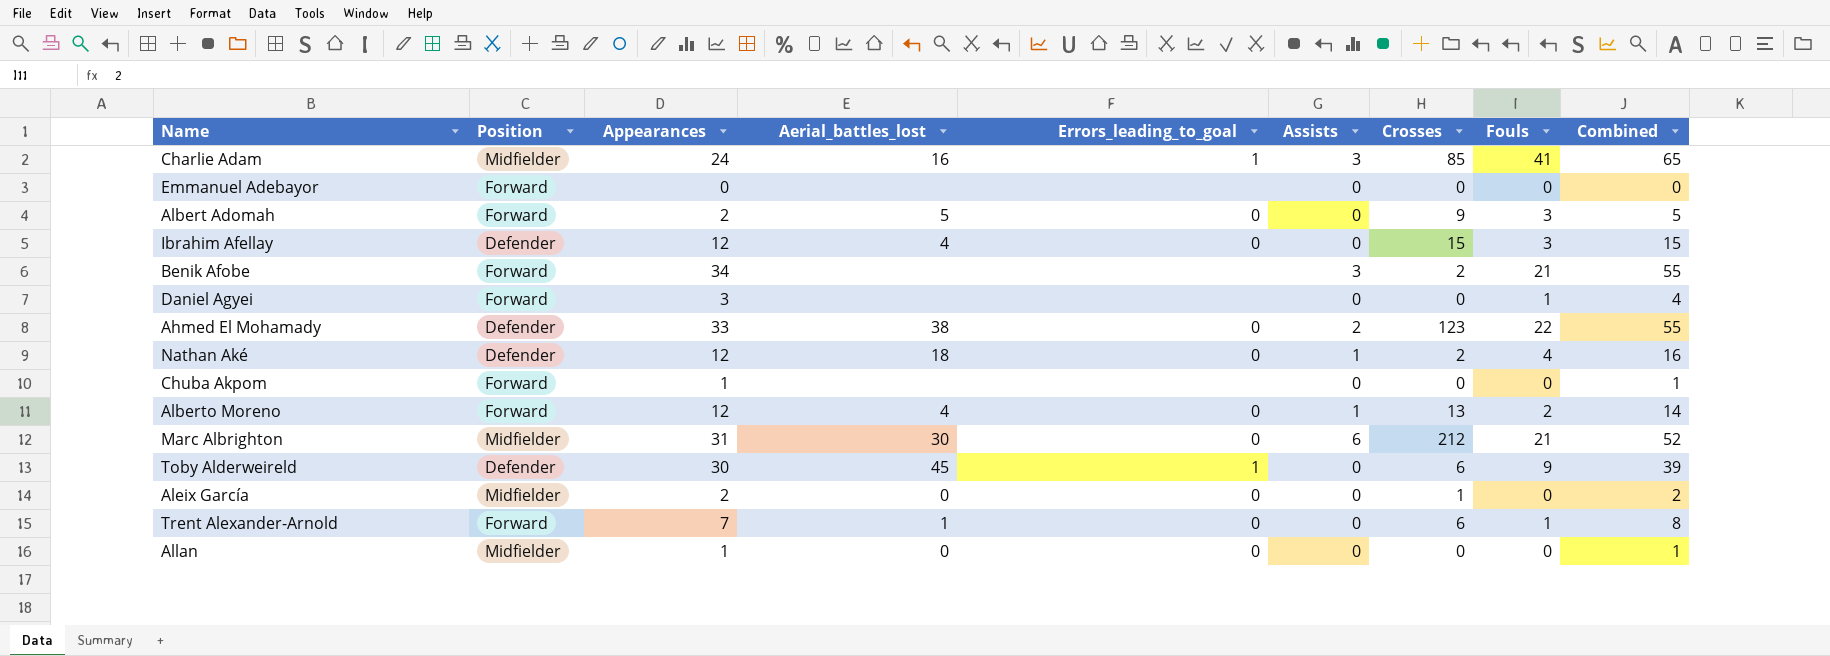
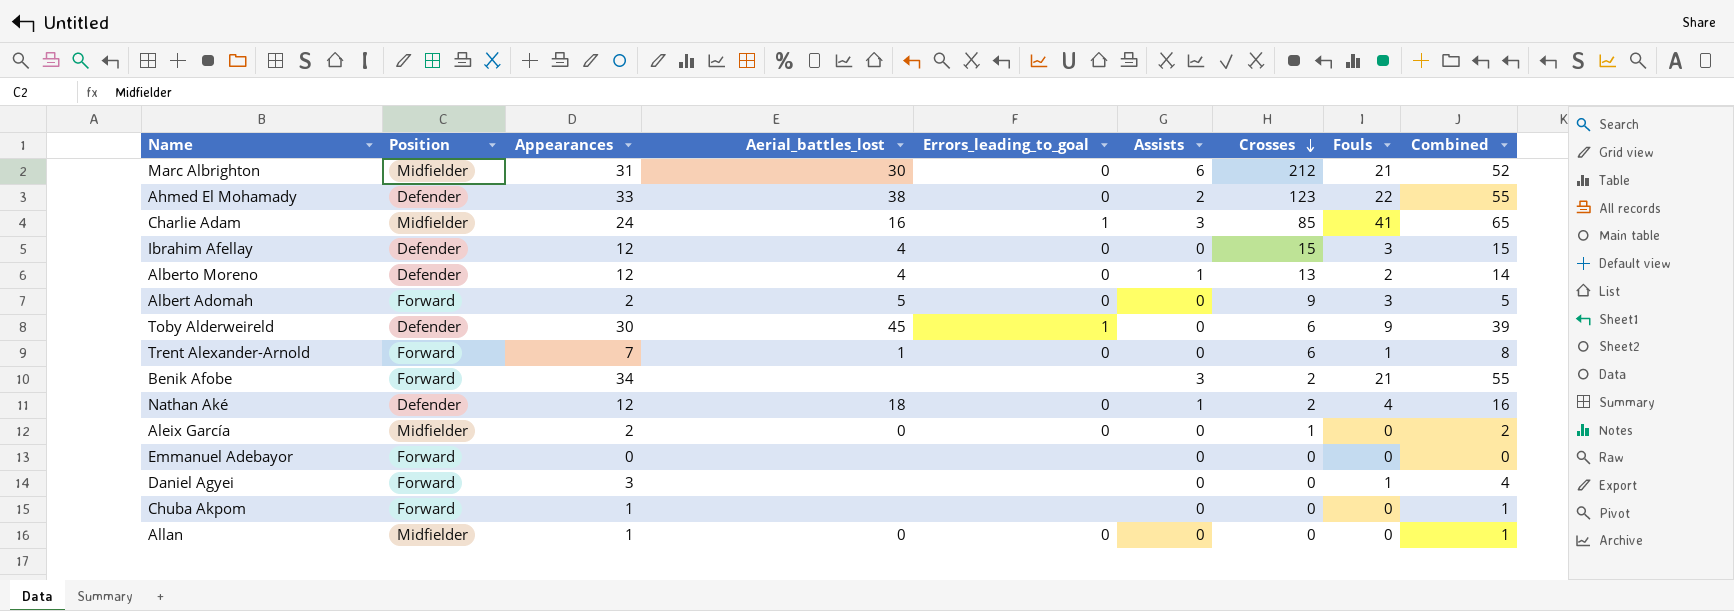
row order: none -> Crosses descending
Alberto Moreno | Position: Forward -> Defender

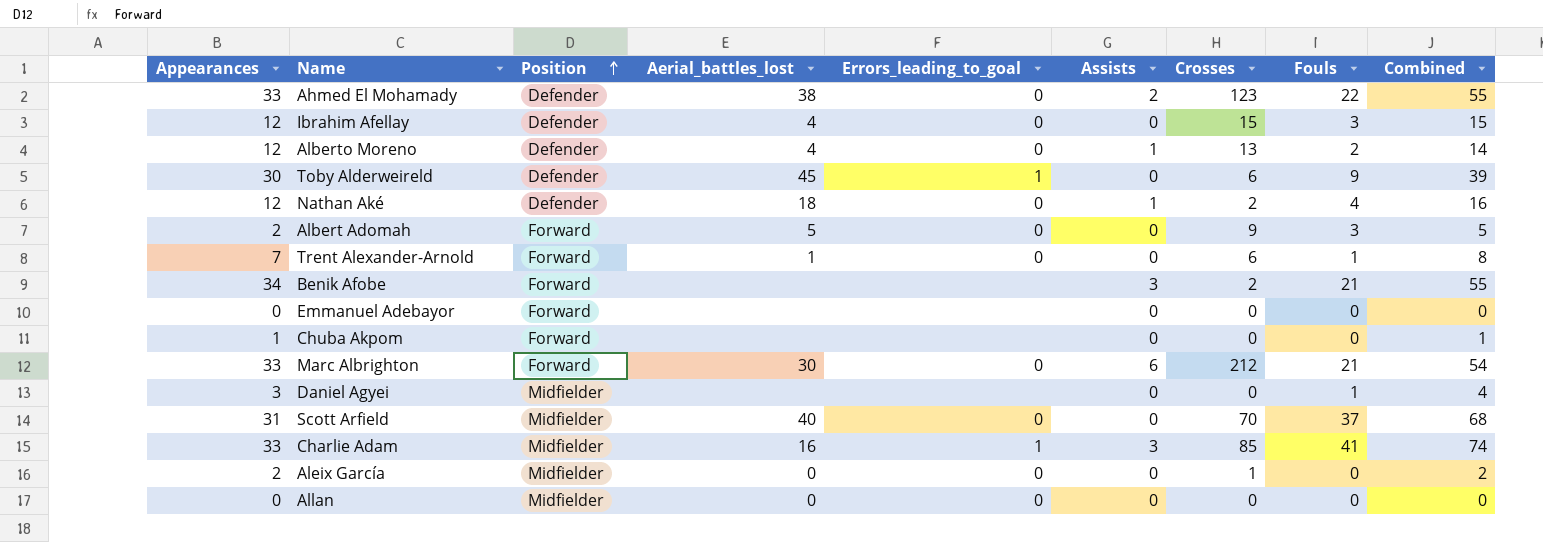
row order: Crosses descending -> Position ascending
column Appearances | position: 3 -> 1
Marc Albrighton | Appearances: 31 -> 33
Marc Albrighton | Position: Midfielder -> Forward
Marc Albrighton | Combined: 52 -> 54
Daniel Agyei | Position: Forward -> Midfielder
row Scott Arfield: none -> 31 | Midfielder | 40 | 0 | 0 | 70 | 37 | 68
Charlie Adam | Appearances: 24 -> 33
Charlie Adam | Combined: 65 -> 74
Allan | Appearances: 1 -> 0
Allan | Combined: 1 -> 0

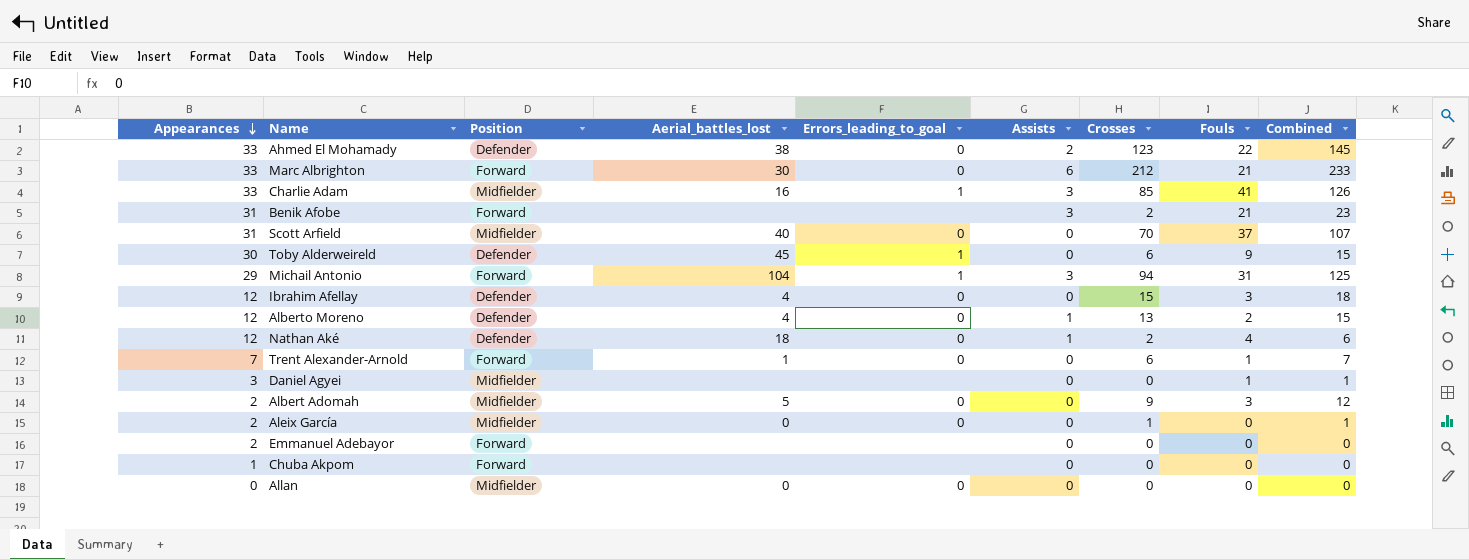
row order: Position ascending -> Appearances descending
column Combined | formula: [Appearances] + [Fouls] -> [Crosses] + [Fouls]
Benik Afobe | Appearances: 34 -> 31
row Michail Antonio: none -> 29 | Forward | 104 | 1 | 3 | 94 | 31 | 125
Albert Adomah | Position: Forward -> Midfielder
Emmanuel Adebayor | Appearances: 0 -> 2

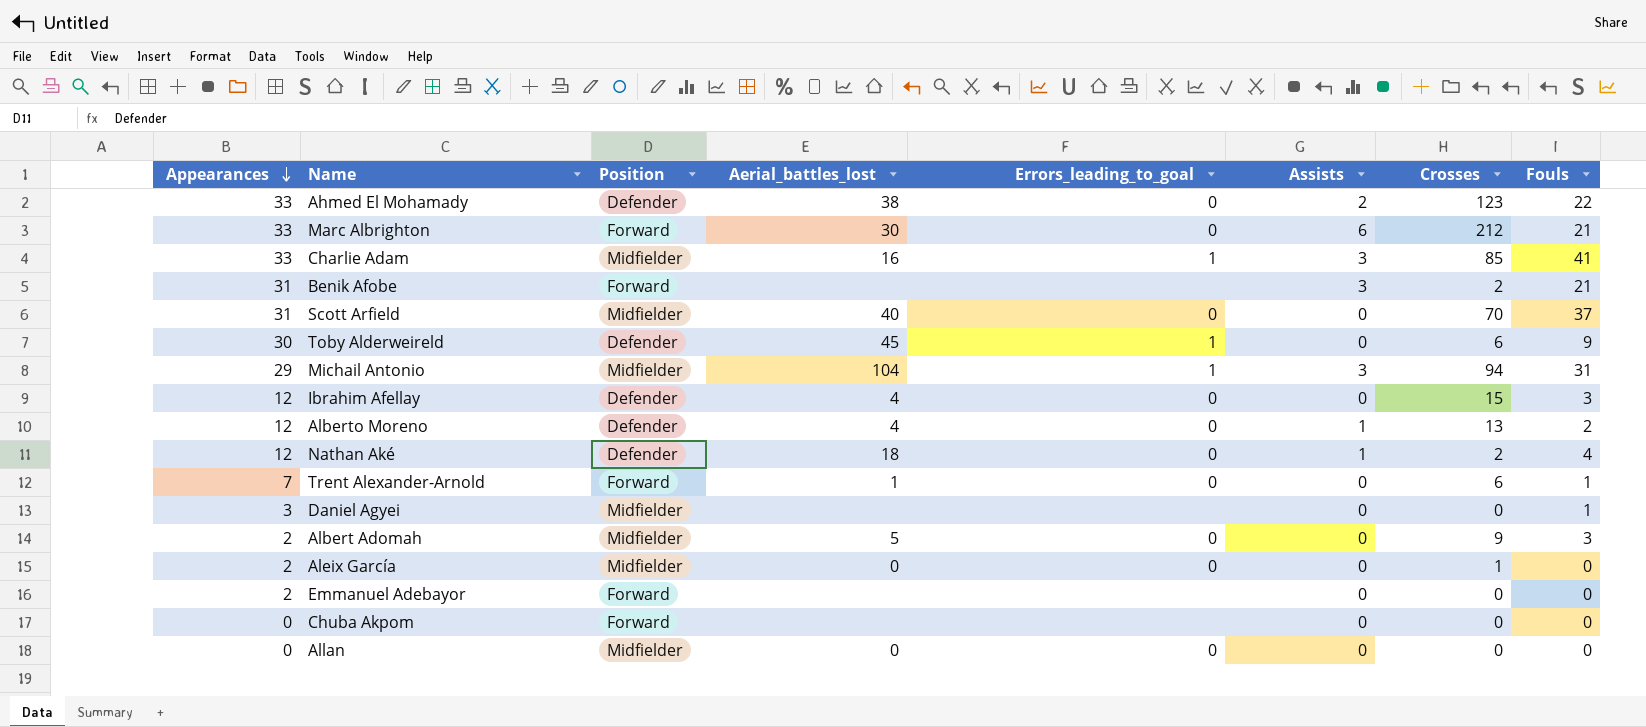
column Combined | formula: [Crosses] + [Fouls] -> none
Michail Antonio | Position: Forward -> Midfielder
Chuba Akpom | Appearances: 1 -> 0

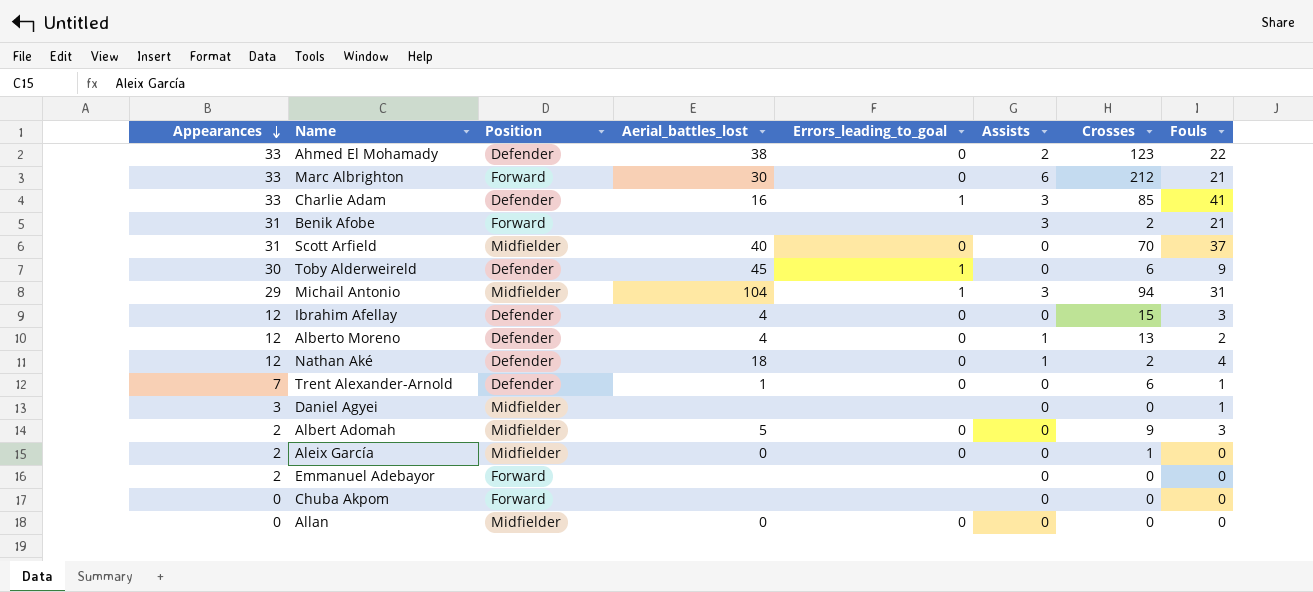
Charlie Adam | Position: Midfielder -> Defender
Trent Alexander-Arnold | Position: Forward -> Defender

